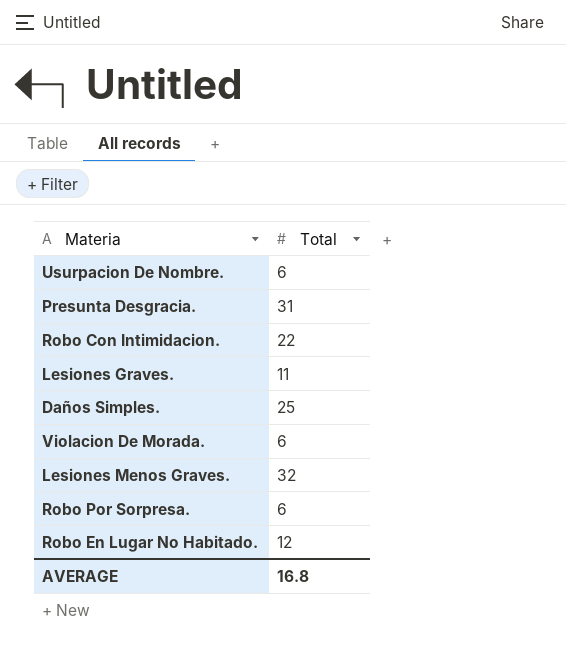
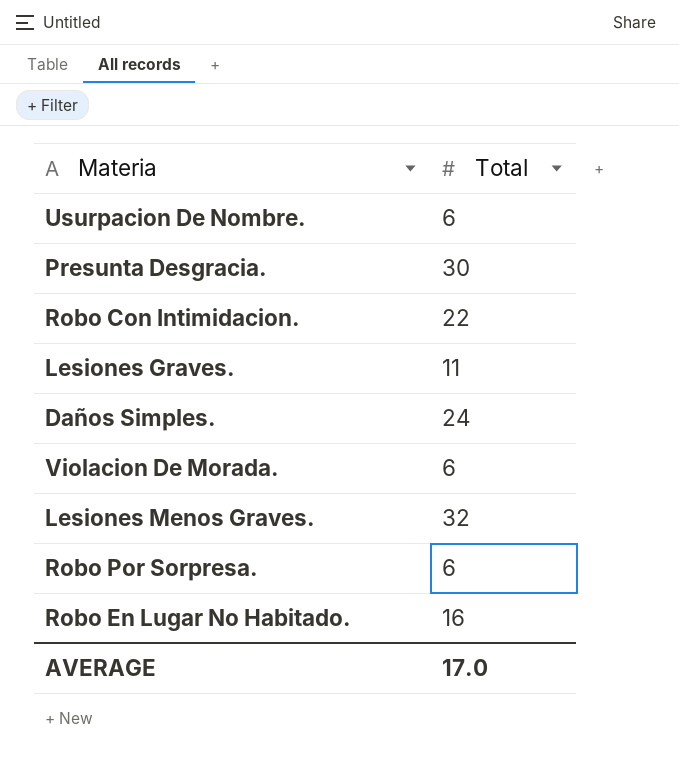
Presunta Desgracia. | Total: 31 -> 30
Daños Simples. | Total: 25 -> 24
Robo En Lugar No Habitado. | Total: 12 -> 16
AVERAGE | Total: 16.8 -> 17.0

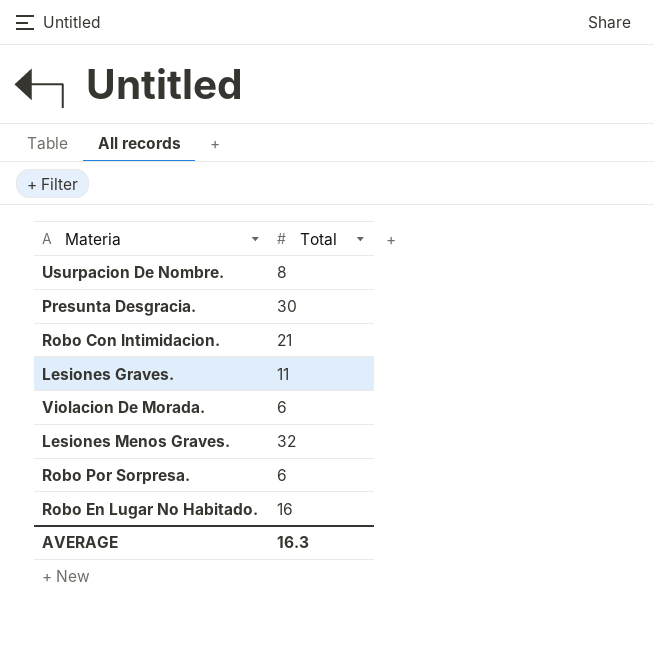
row Daños Simples.: 24 -> none
Usurpacion De Nombre. | Total: 6 -> 8
Robo Con Intimidacion. | Total: 22 -> 21
AVERAGE | Total: 17.0 -> 16.3

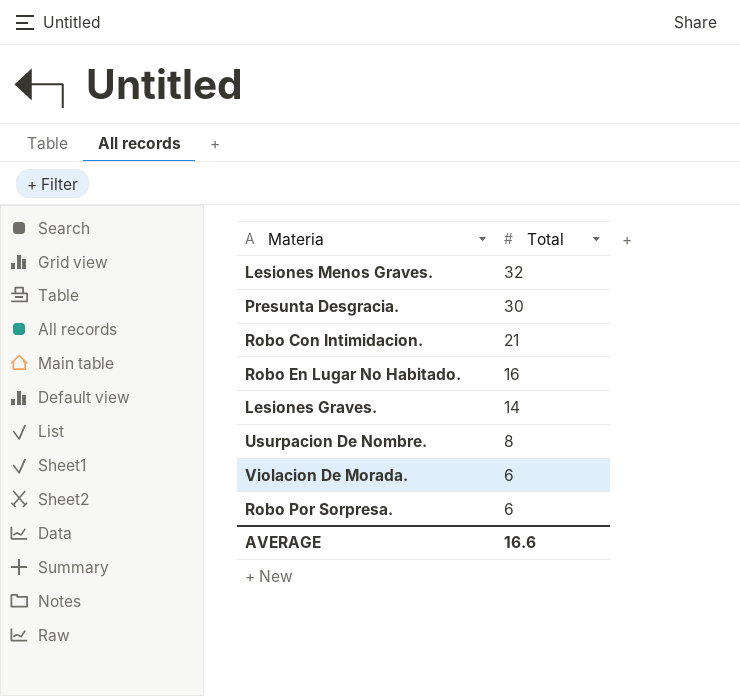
row order: none -> Total descending
Lesiones Graves. | Total: 11 -> 14
AVERAGE | Total: 16.3 -> 16.6

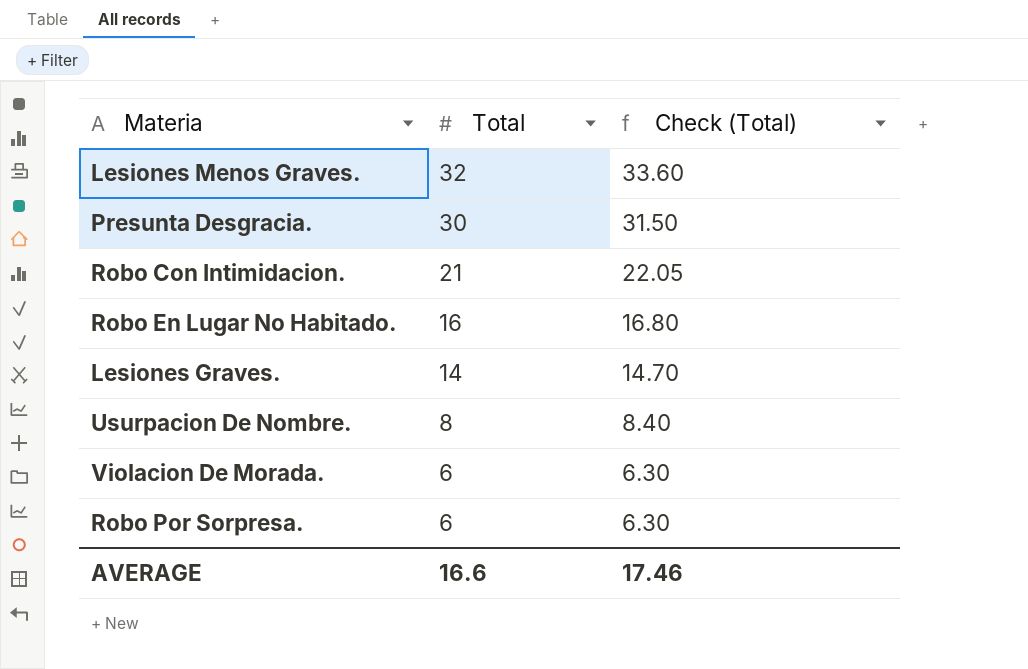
column Check (Total) | formula: none -> [Total] * 1.05

